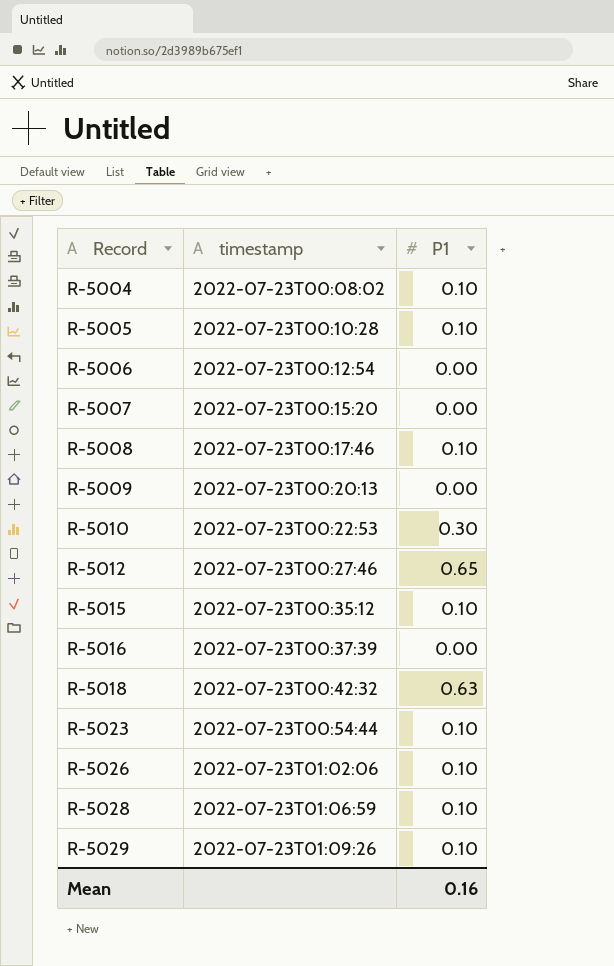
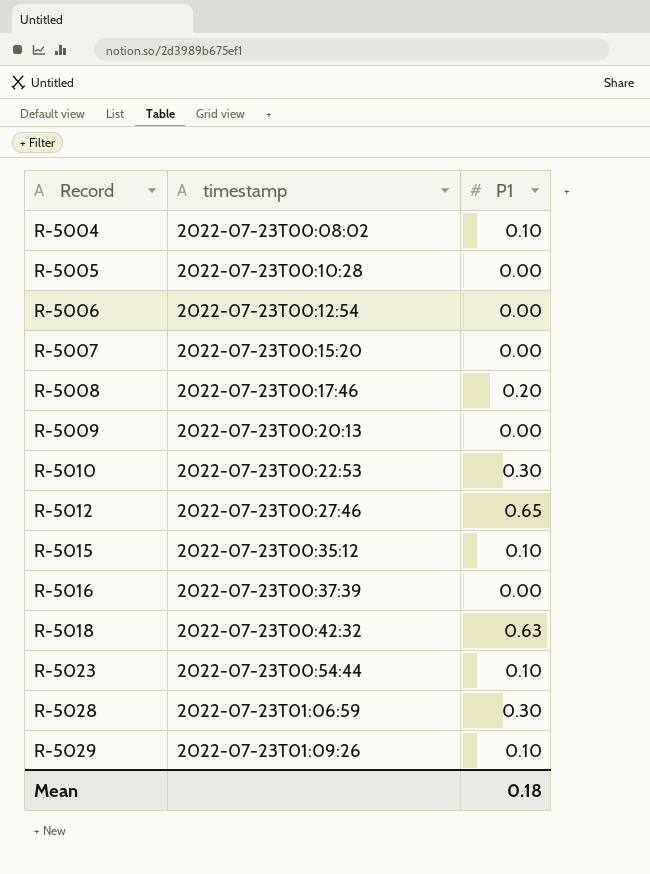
row R-5026: 2022-07-23T01:02:06 | 0.10 -> none
R-5005 | P1: 0.10 -> 0.00
R-5008 | P1: 0.10 -> 0.20
R-5028 | P1: 0.10 -> 0.30
Mean | P1: 0.16 -> 0.18

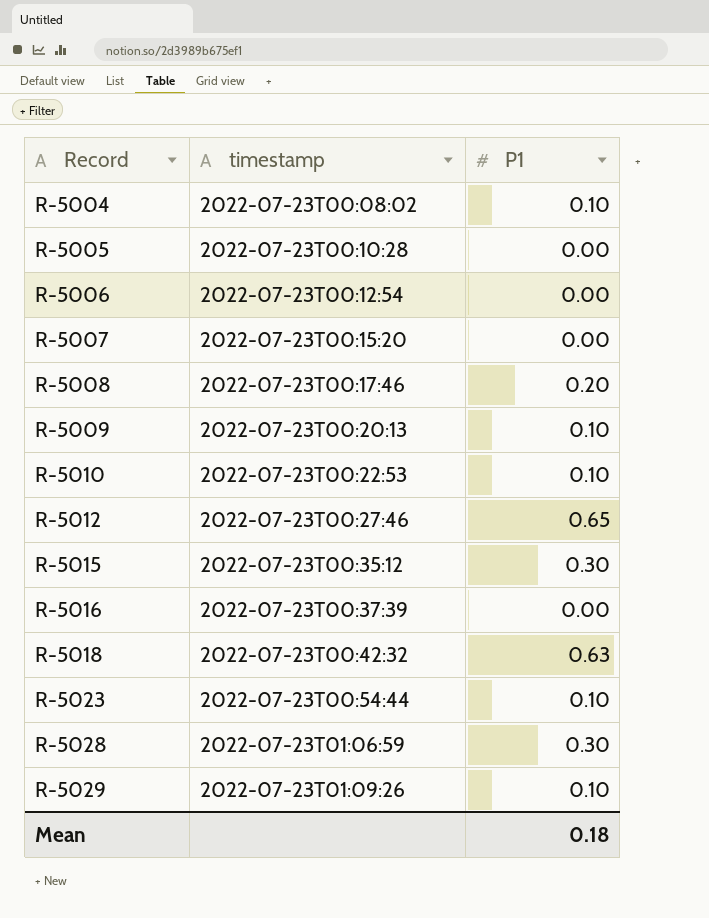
R-5009 | P1: 0.00 -> 0.10
R-5010 | P1: 0.30 -> 0.10
R-5015 | P1: 0.10 -> 0.30

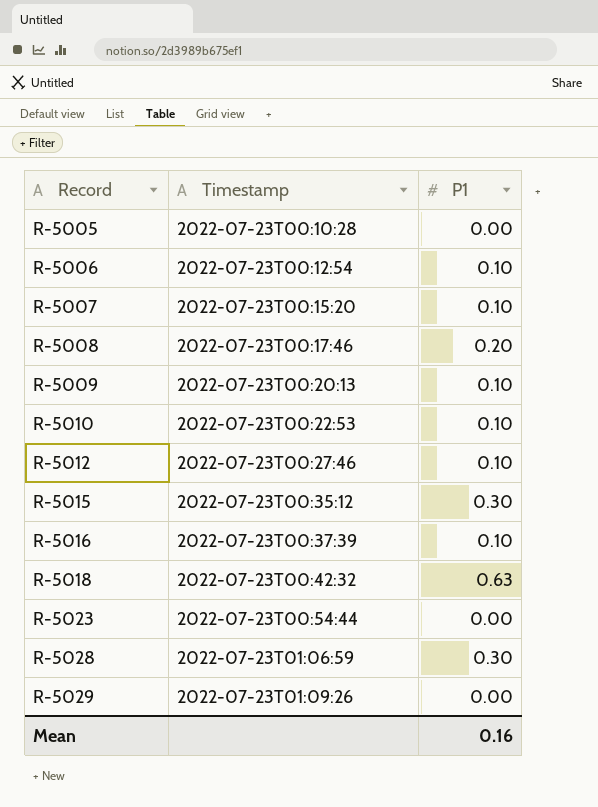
column name: timestamp -> Timestamp
row R-5004: 2022-07-23T00:08:02 | 0.10 -> none
R-5006 | P1: 0.00 -> 0.10
R-5007 | P1: 0.00 -> 0.10
R-5012 | P1: 0.65 -> 0.10
R-5016 | P1: 0.00 -> 0.10
R-5023 | P1: 0.10 -> 0.00
R-5029 | P1: 0.10 -> 0.00
Mean | P1: 0.18 -> 0.16

